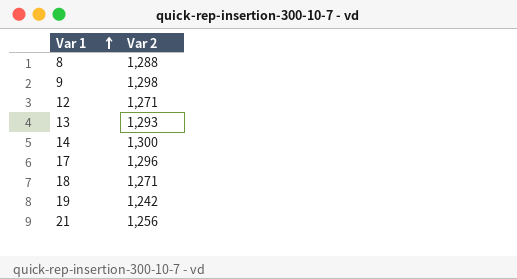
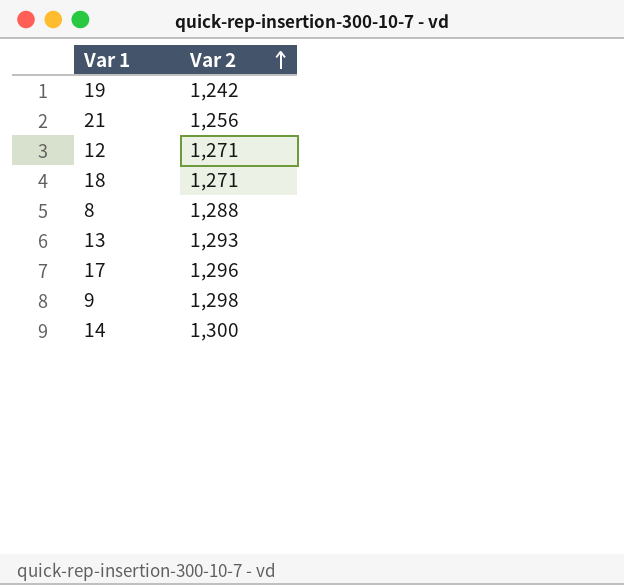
row order: Var 1 ascending -> Var 2 ascending

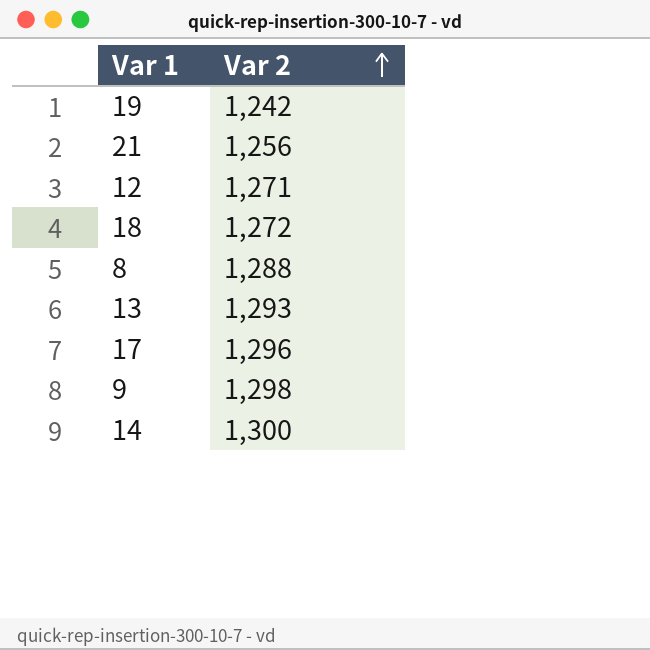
18 | Var 2: 1,271 -> 1,272

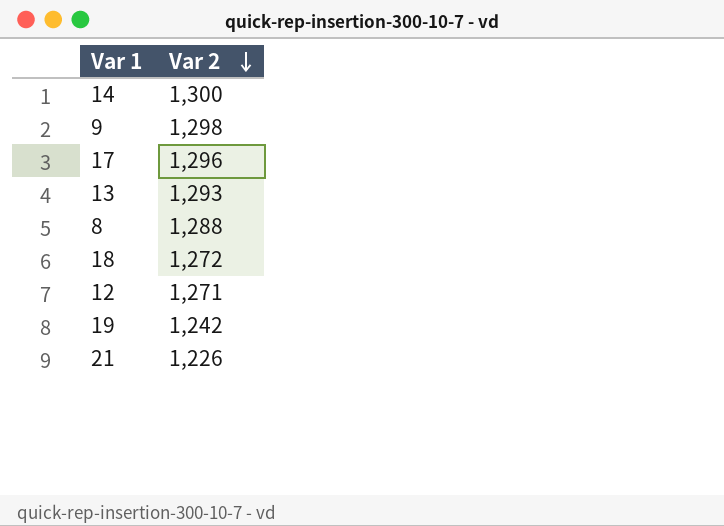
row order: Var 2 ascending -> Var 2 descending
21 | Var 2: 1,256 -> 1,226

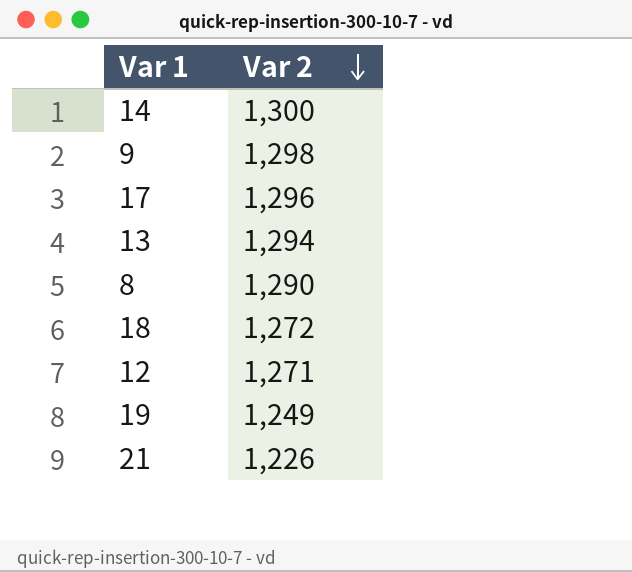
13 | Var 2: 1,293 -> 1,294
8 | Var 2: 1,288 -> 1,290
19 | Var 2: 1,242 -> 1,249

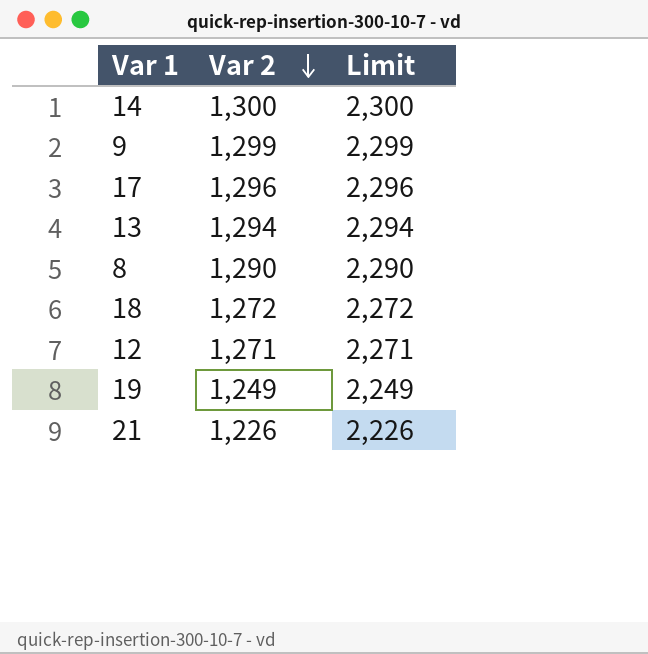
column Limit | formula: none -> [Var 2] + 1000
9 | Var 2: 1,298 -> 1,299

